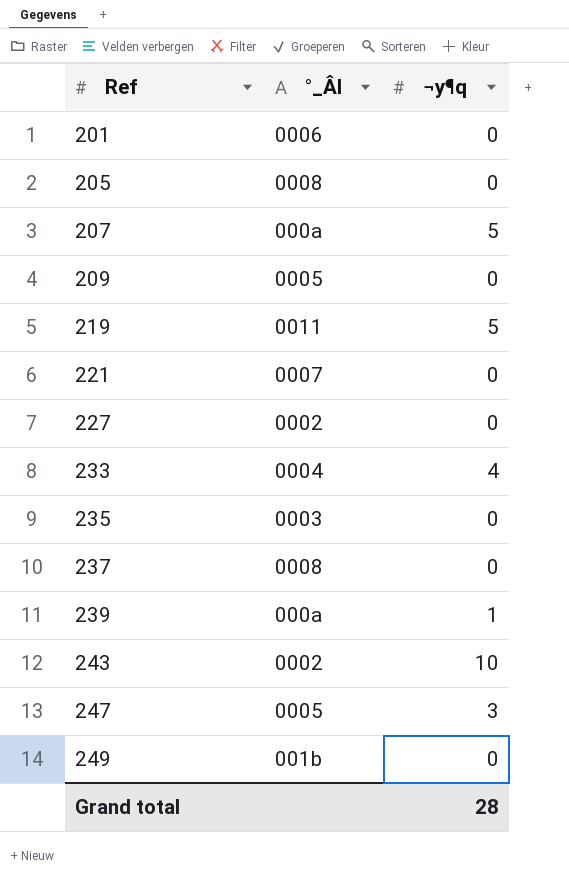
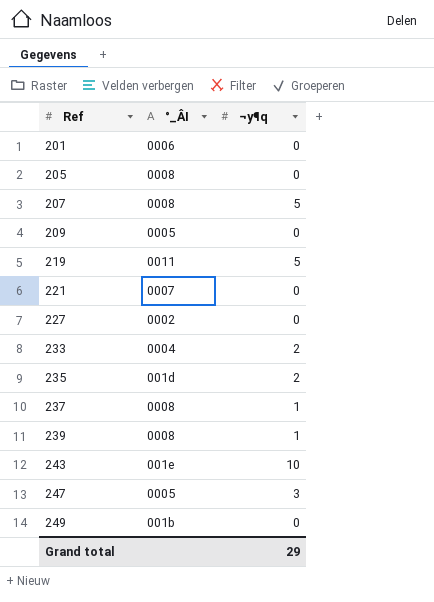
207 | °_ÂI: 000a -> 0008
233 | ¬y¶q: 4 -> 2
235 | °_ÂI: 0003 -> 001d
235 | ¬y¶q: 0 -> 2
237 | ¬y¶q: 0 -> 1
239 | °_ÂI: 000a -> 0008
243 | °_ÂI: 0002 -> 001e
Grand total | ¬y¶q: 28 -> 29

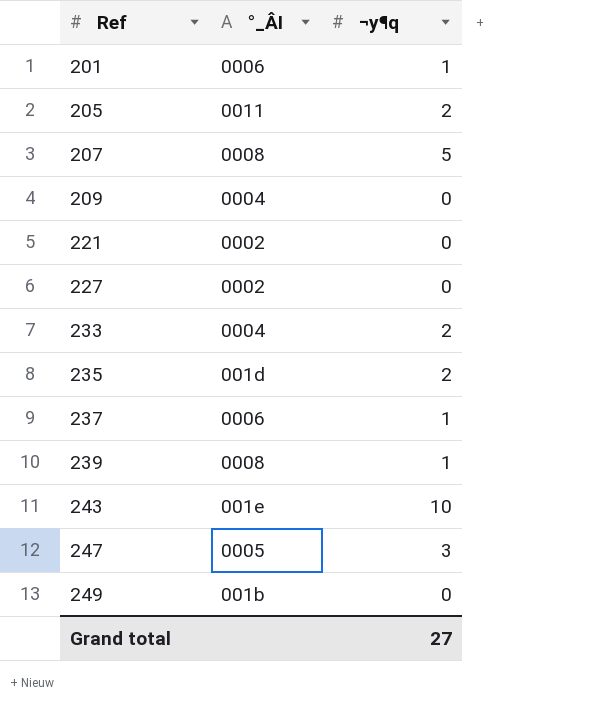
row 219: 0011 | 5 -> none
201 | ¬y¶q: 0 -> 1
205 | °_ÂI: 0008 -> 0011
205 | ¬y¶q: 0 -> 2
209 | °_ÂI: 0005 -> 0004
221 | °_ÂI: 0007 -> 0002
237 | °_ÂI: 0008 -> 0006
Grand total | ¬y¶q: 29 -> 27

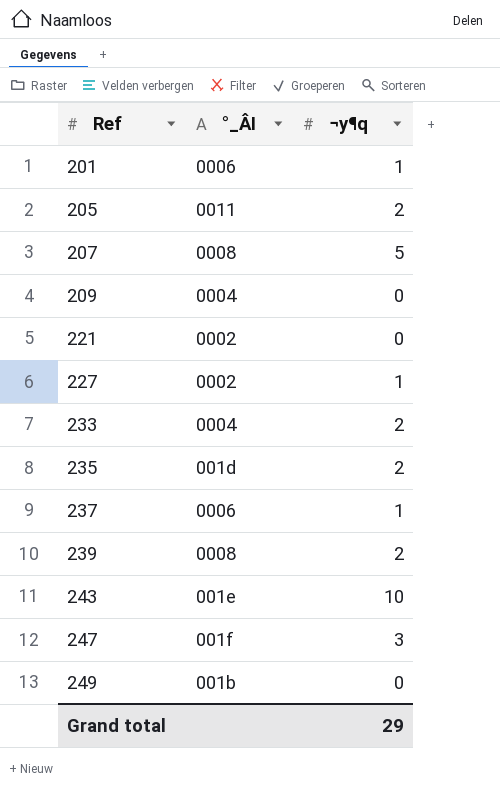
227 | ¬y¶q: 0 -> 1
239 | ¬y¶q: 1 -> 2
247 | °_ÂI: 0005 -> 001f
Grand total | ¬y¶q: 27 -> 29

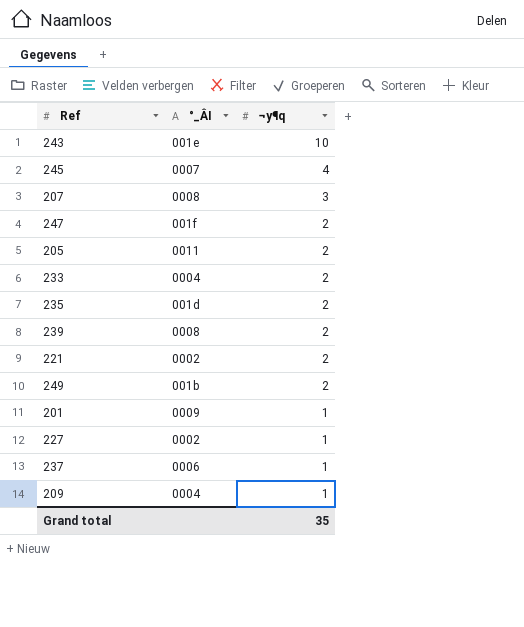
row order: Ref ascending -> ¬y¶q descending
row 245: none -> 0007 | 4
207 | ¬y¶q: 5 -> 3
247 | ¬y¶q: 3 -> 2
221 | ¬y¶q: 0 -> 2
249 | ¬y¶q: 0 -> 2
201 | °_ÂI: 0006 -> 0009
209 | ¬y¶q: 0 -> 1
Grand total | ¬y¶q: 29 -> 35

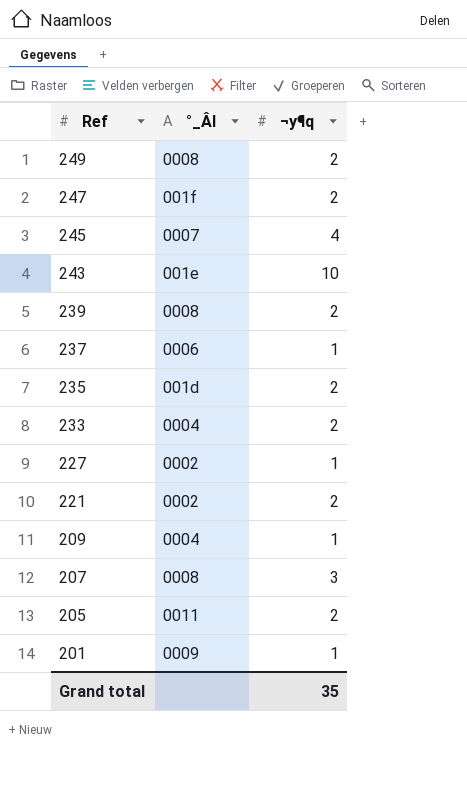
row order: ¬y¶q descending -> Ref descending
249 | °_ÂI: 001b -> 0008

